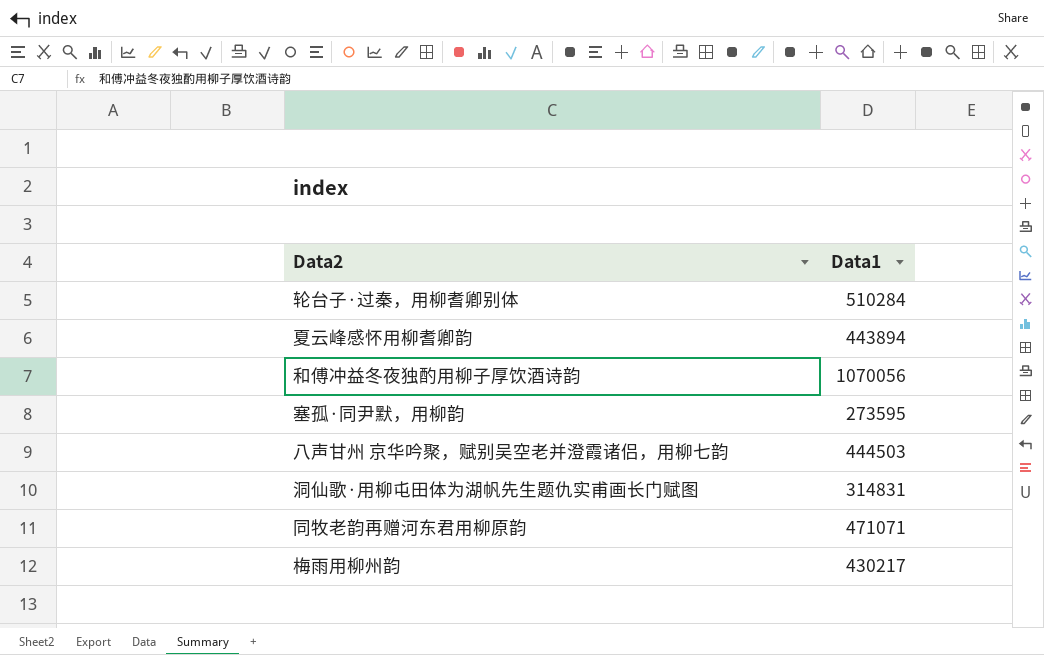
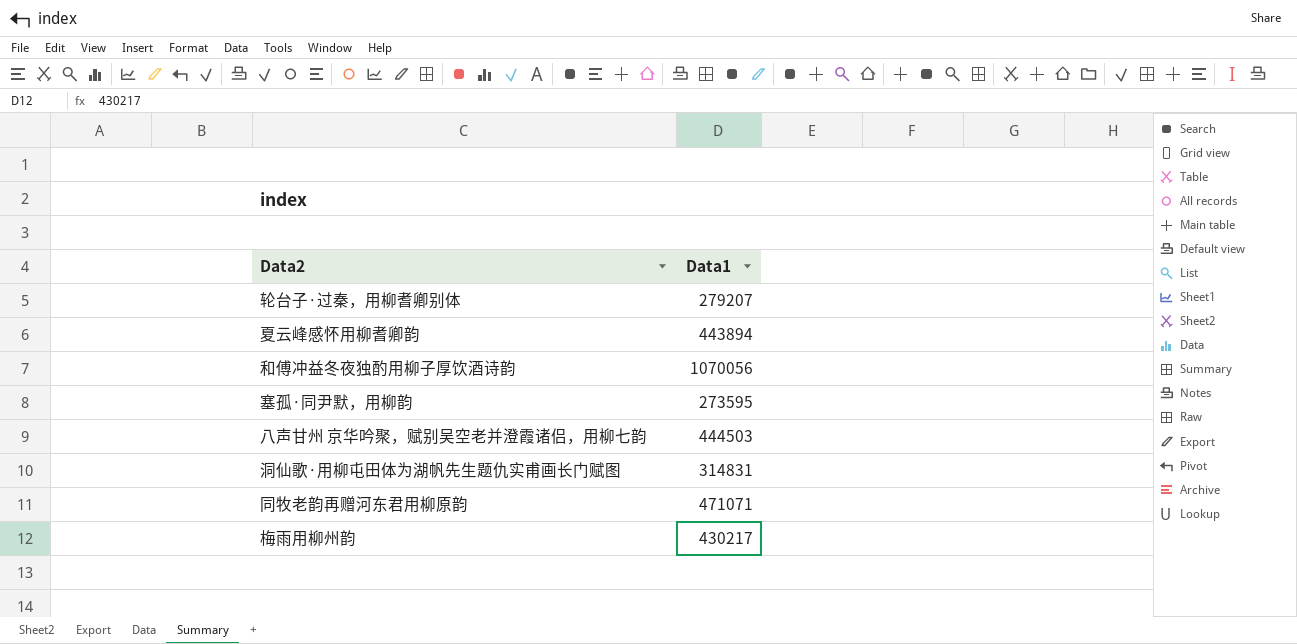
轮台子·过秦，用柳耆卿别体 | Data1: 510284 -> 279207

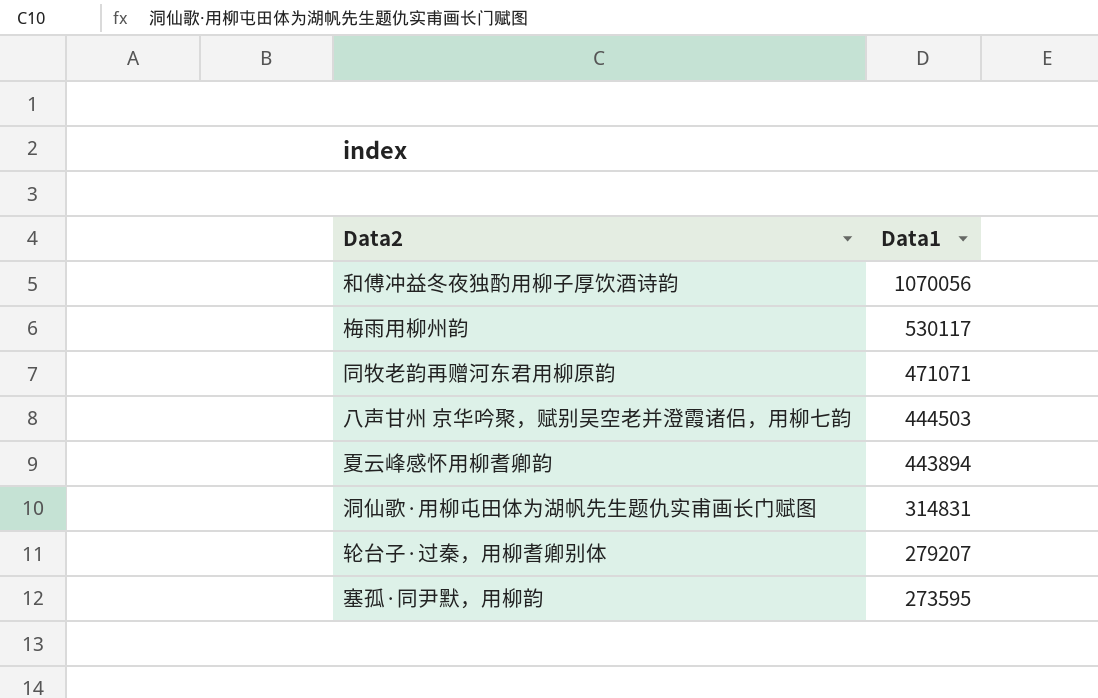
row order: none -> Data1 descending
梅雨用柳州韵 | Data1: 430217 -> 530117

